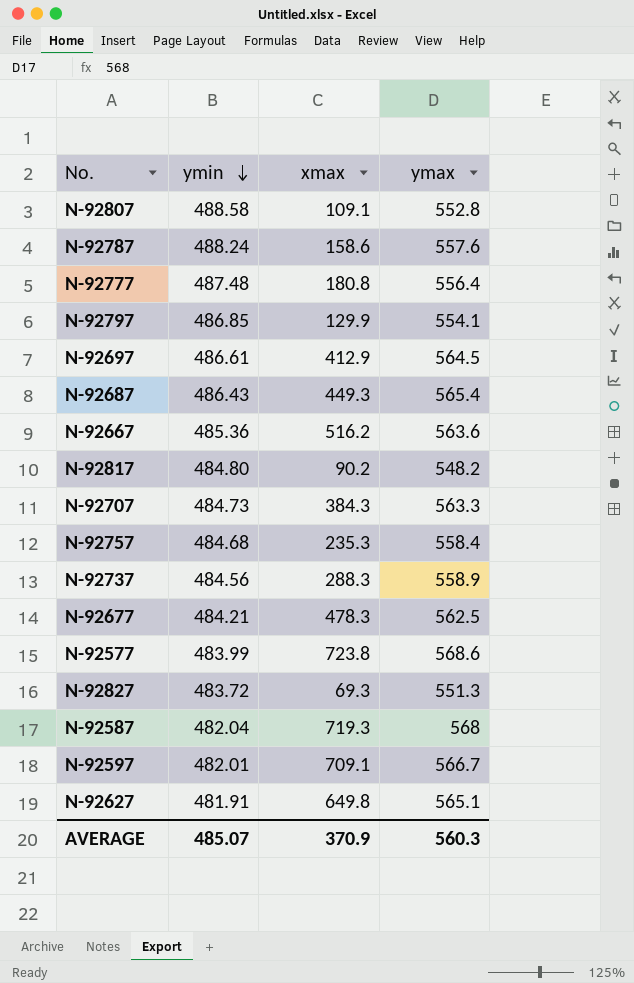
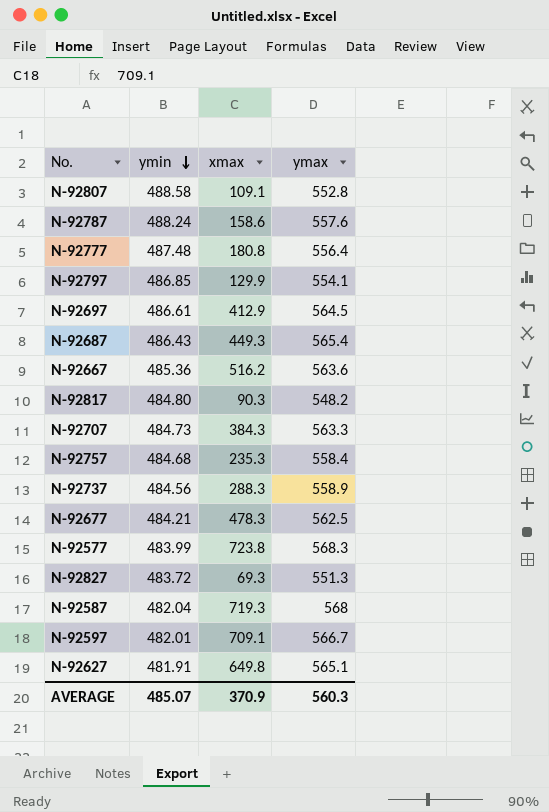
N-92817 | xmax: 90.2 -> 90.3
N-92577 | ymax: 568.6 -> 568.3

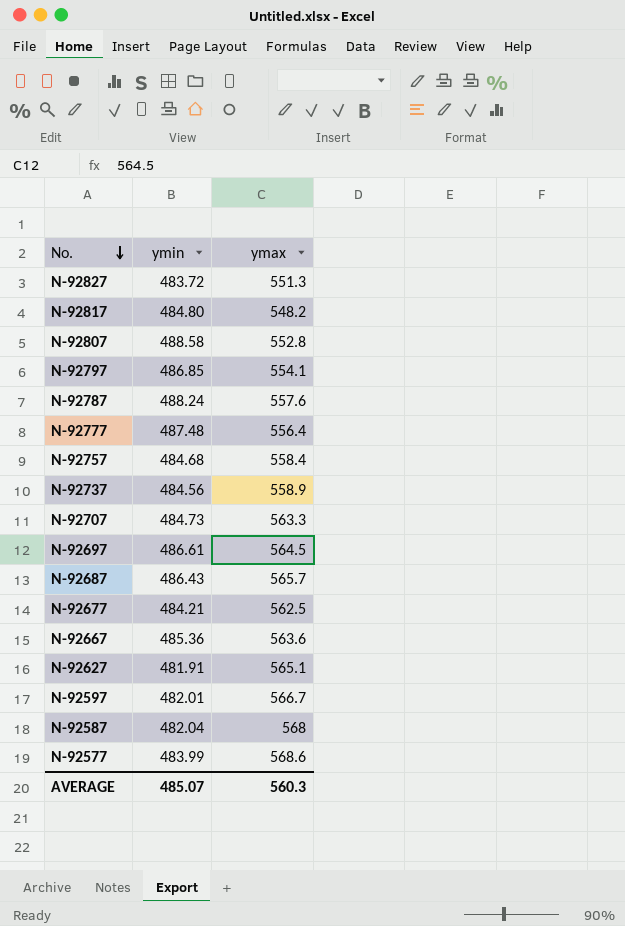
row order: ymin descending -> No. descending
column xmax | position: 3 -> none
N-92687 | ymax: 565.4 -> 565.7
N-92577 | ymax: 568.3 -> 568.6

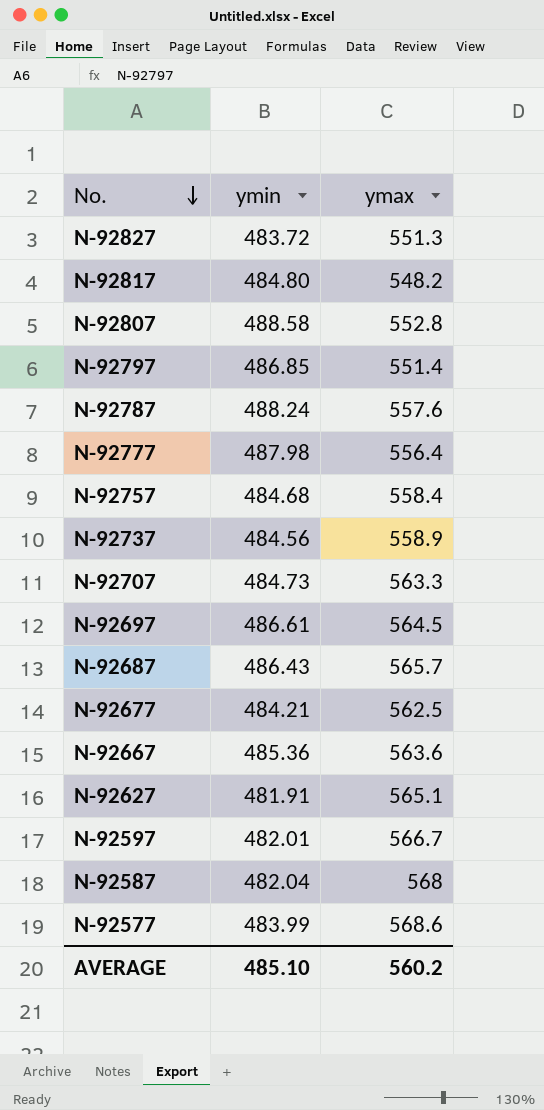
N-92797 | ymax: 554.1 -> 551.4
N-92777 | ymin: 487.48 -> 487.98
AVERAGE | ymin: 485.07 -> 485.10
AVERAGE | ymax: 560.3 -> 560.2

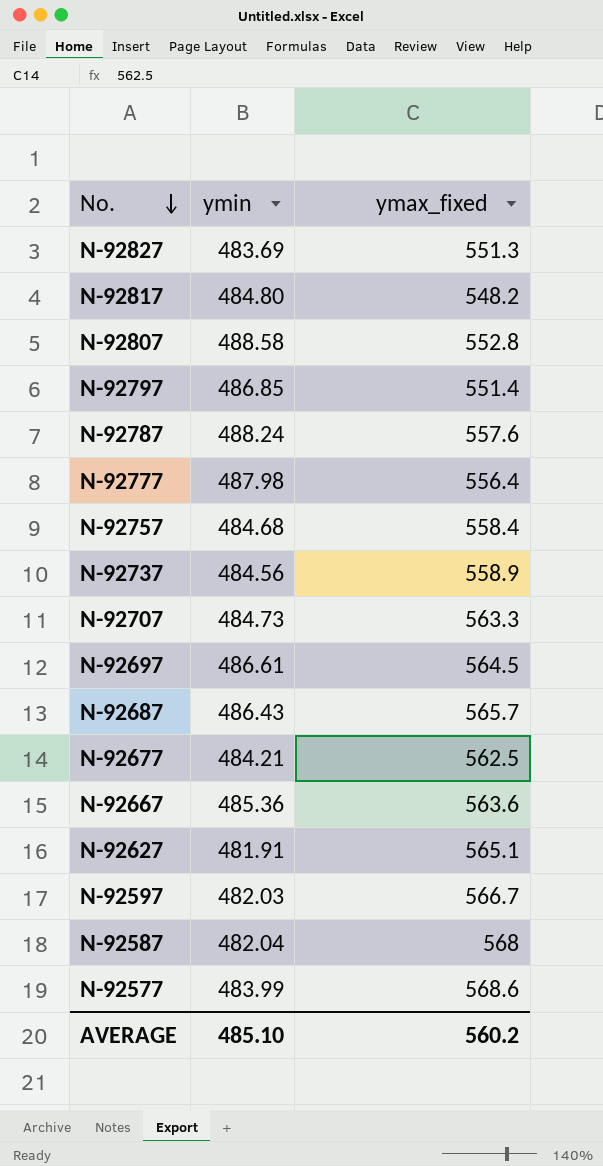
column name: ymax -> ymax_fixed
N-92827 | ymin: 483.72 -> 483.69
N-92597 | ymin: 482.01 -> 482.03

